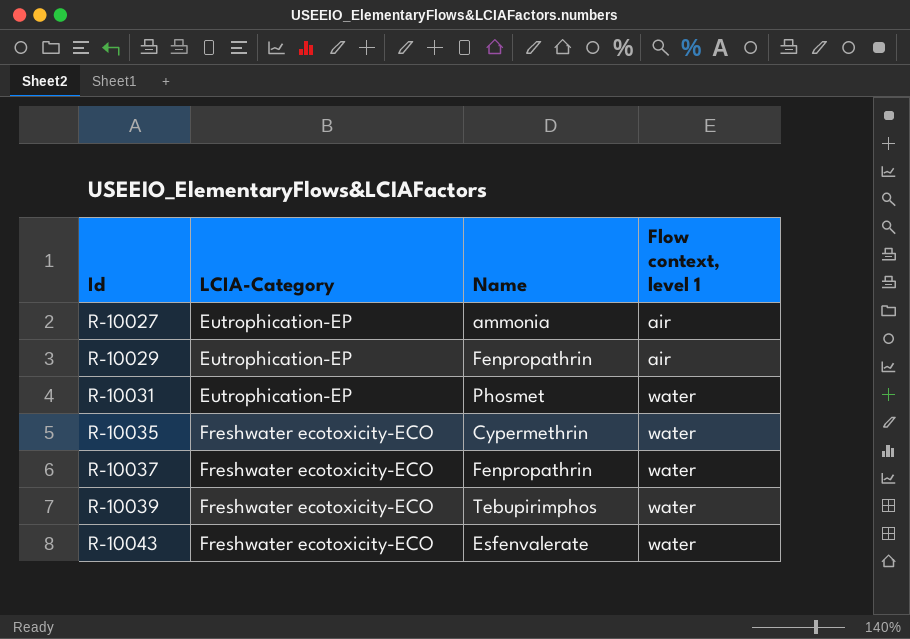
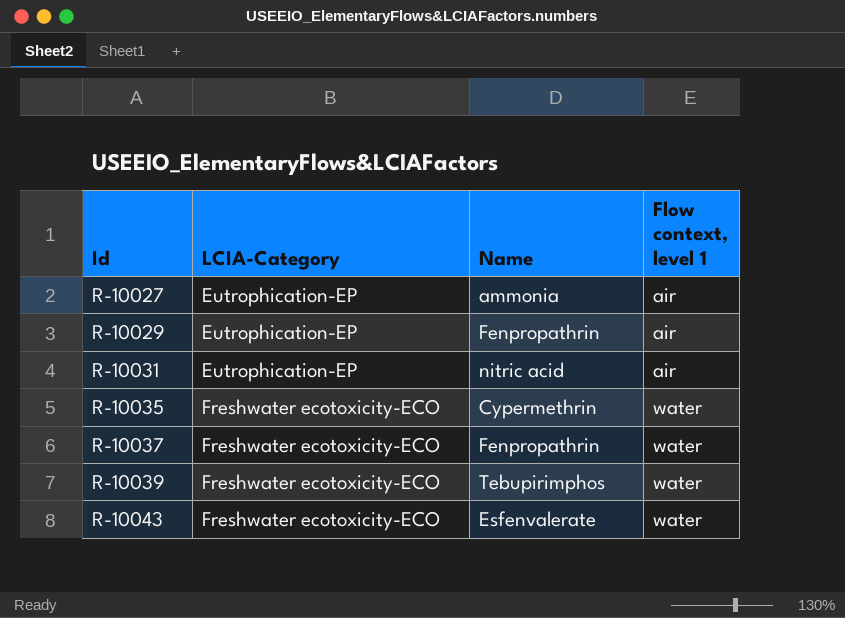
R-10031 | Name: Phosmet -> nitric acid
R-10031 | Flow context, level 1: water -> air

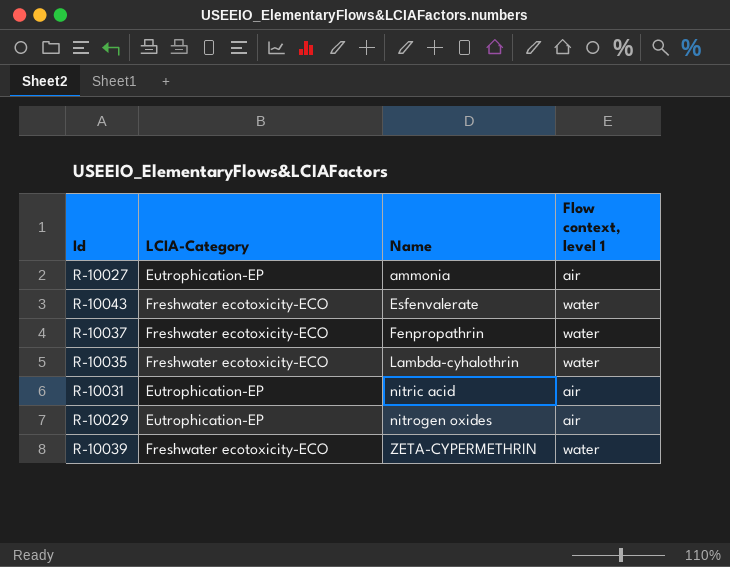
row order: Id ascending -> Name ascending
R-10035 | Name: Cypermethrin -> Lambda-cyhalothrin
R-10029 | Name: Fenpropathrin -> nitrogen oxides
R-10039 | Name: Tebupirimphos -> ZETA-CYPERMETHRIN

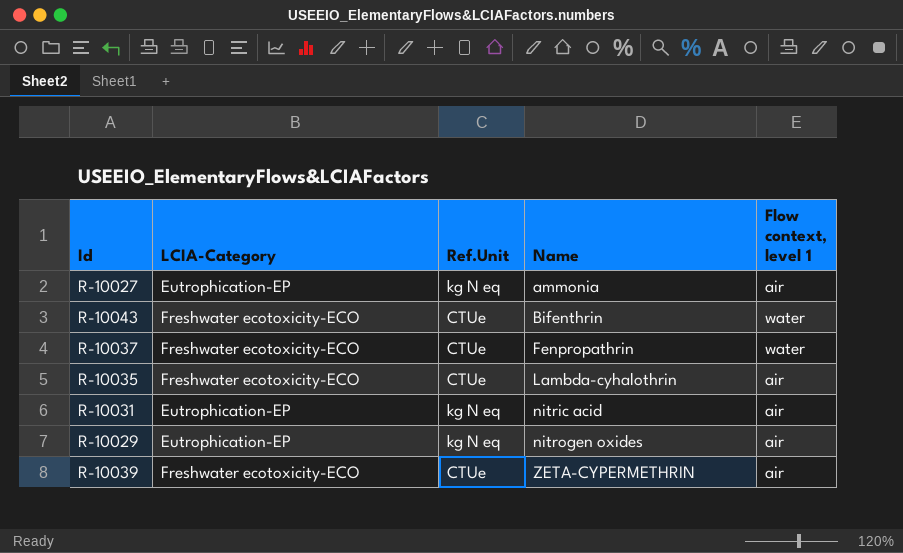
column Ref.Unit | position: none -> 3
R-10043 | Name: Esfenvalerate -> Bifenthrin
R-10035 | Flow context, level 1: water -> air
R-10039 | Flow context, level 1: water -> air

